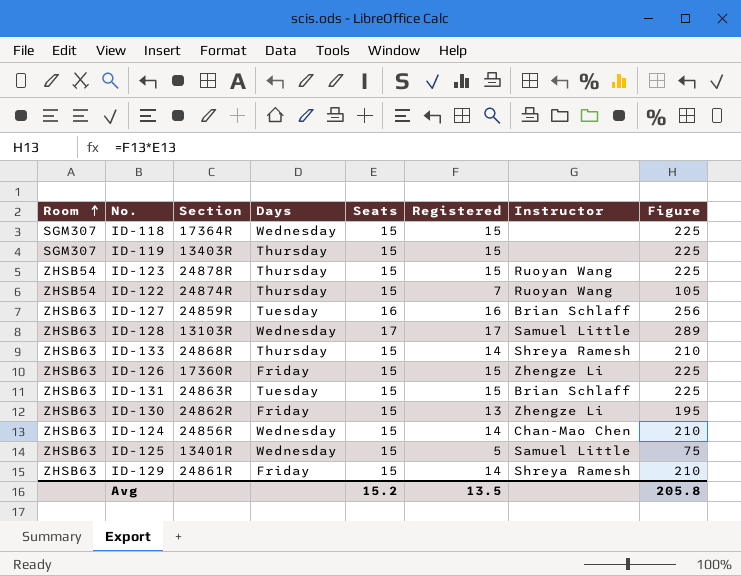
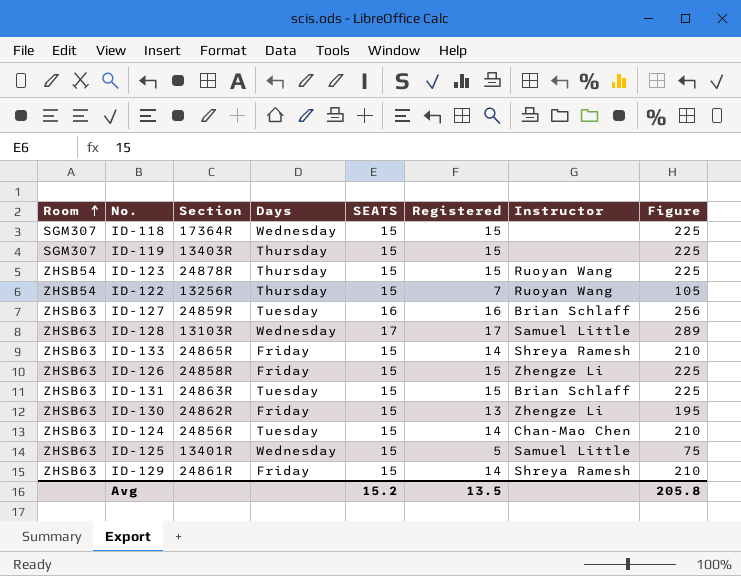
column name: Seats -> SEATS
ID-122 | Section: 24874R -> 13256R
ID-133 | Section: 24868R -> 24865R
ID-133 | Days: Thursday -> Friday
ID-126 | Section: 17360R -> 24858R
ID-124 | Days: Wednesday -> Tuesday

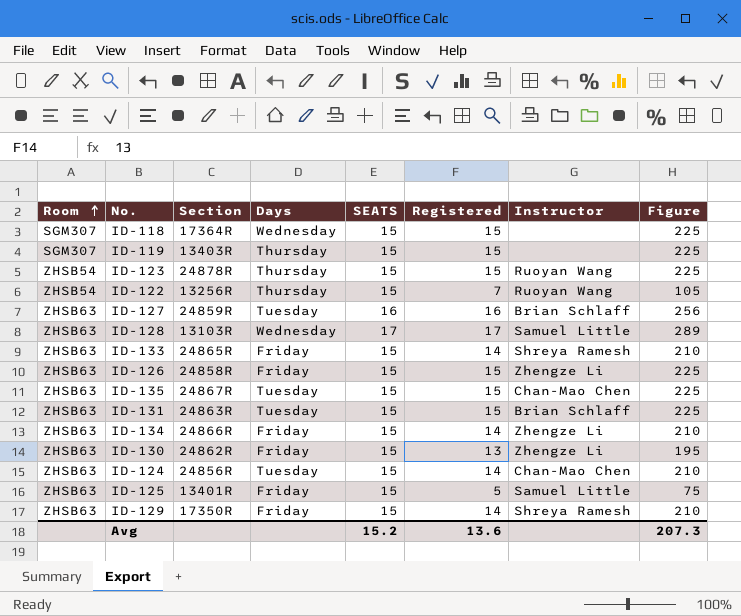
row ID-135: none -> ZHSB63 | 24867R | Tuesday | 15 | 15 | Chan-Mao Chen | 225
row ID-134: none -> ZHSB63 | 24866R | Friday | 15 | 14 | Zhengze Li | 210
ID-125 | Days: Wednesday -> Friday
ID-129 | Section: 24861R -> 17350R
Avg | Registered: 13.5 -> 13.6
Avg | Figure: 205.8 -> 207.3

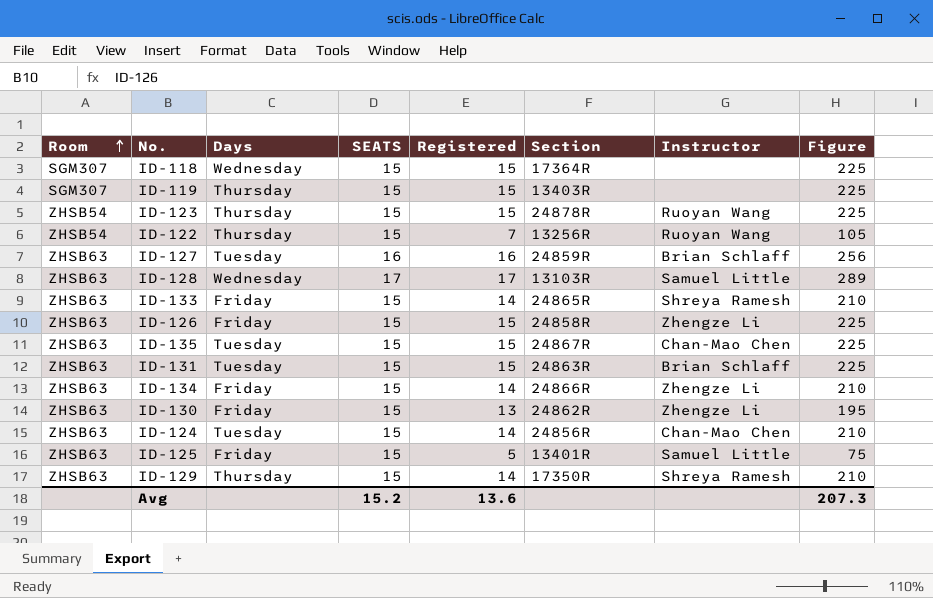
column Section | position: 3 -> 6
ID-129 | Days: Friday -> Thursday

